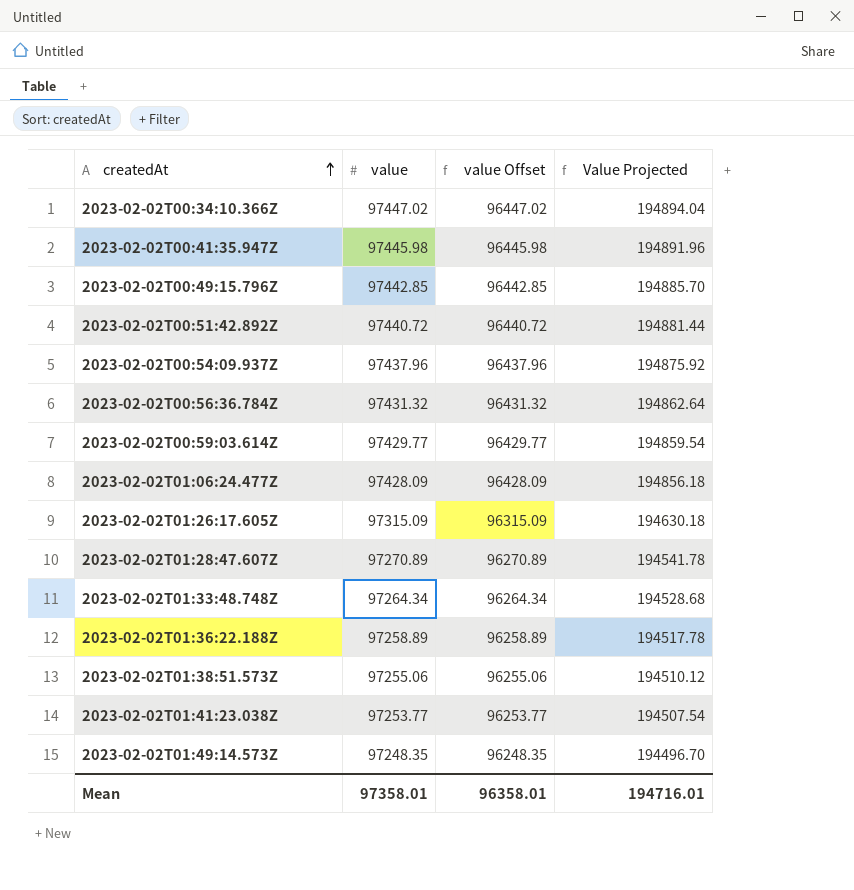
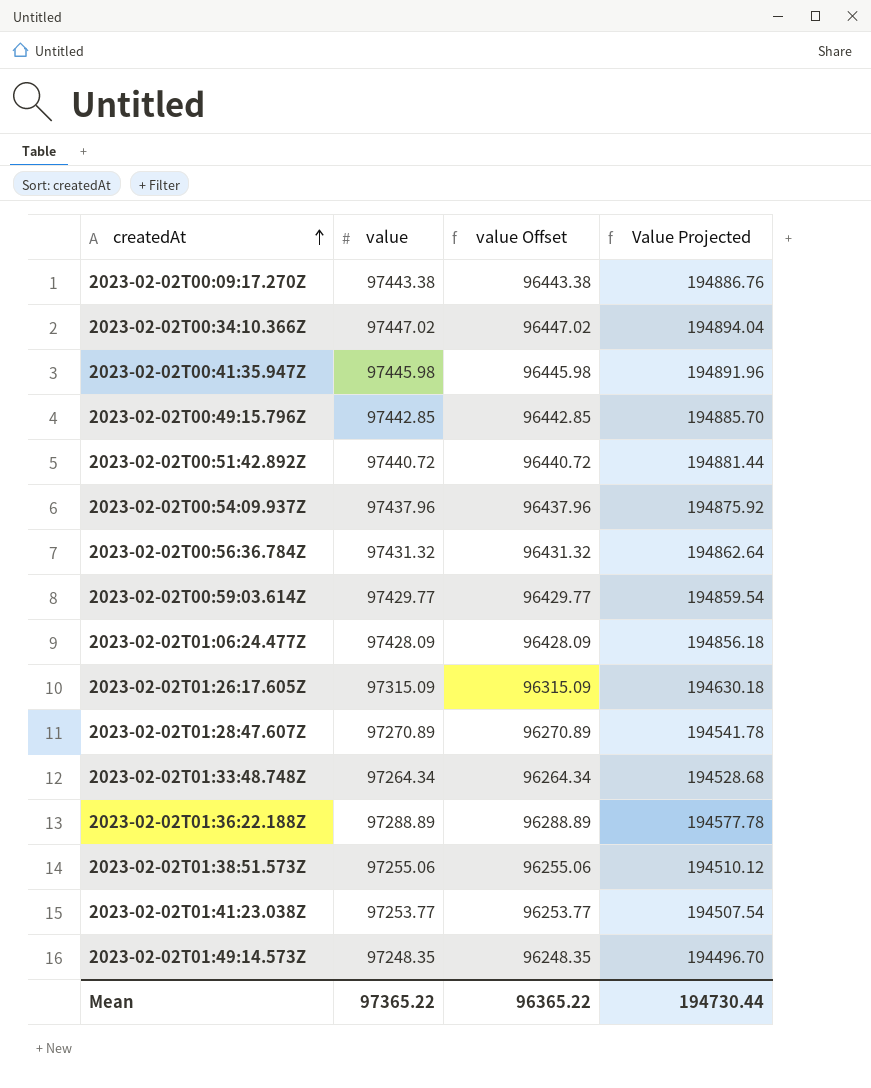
row 2023-02-02T00:09:17.270Z: none -> 97443.38 | 96443.38 | 194886.76
2023-02-02T01:36:22.188Z | value: 97258.89 -> 97288.89
2023-02-02T01:36:22.188Z | value Offset: 96258.89 -> 96288.89
2023-02-02T01:36:22.188Z | Value Projected: 194517.78 -> 194577.78
Mean | value: 97358.01 -> 97365.22
Mean | value Offset: 96358.01 -> 96365.22
Mean | Value Projected: 194716.01 -> 194730.44

